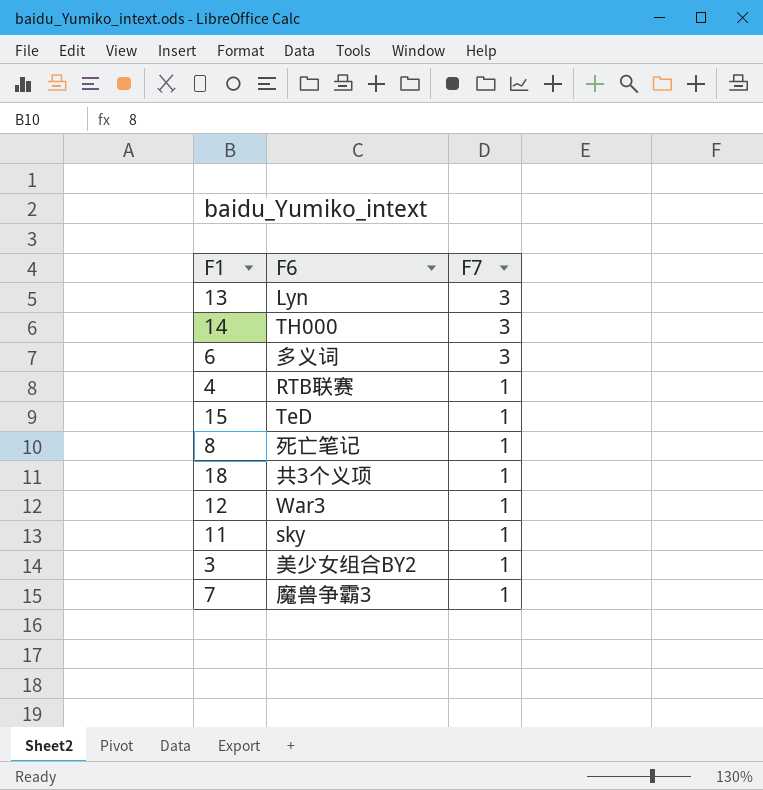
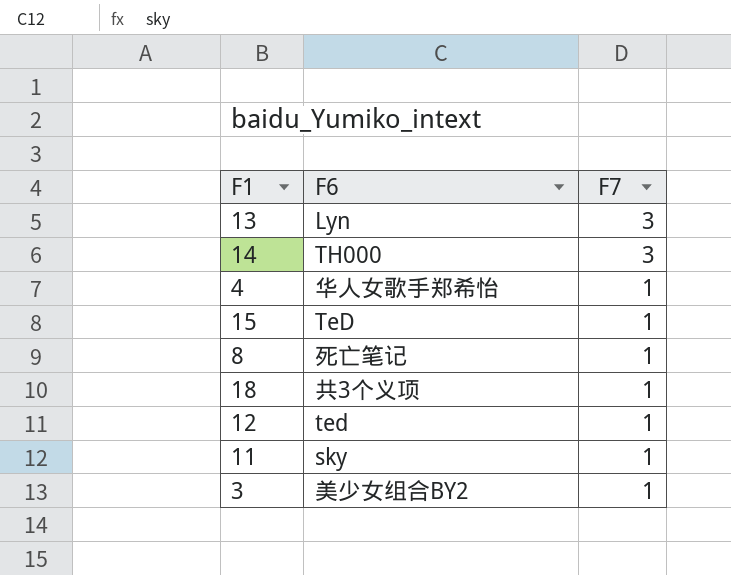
row 6: 多义词 | 3 -> none
row 7: 魔兽争霸3 | 1 -> none
4 | F6: RTB联赛 -> 华人女歌手郑希怡
12 | F6: War3 -> ted

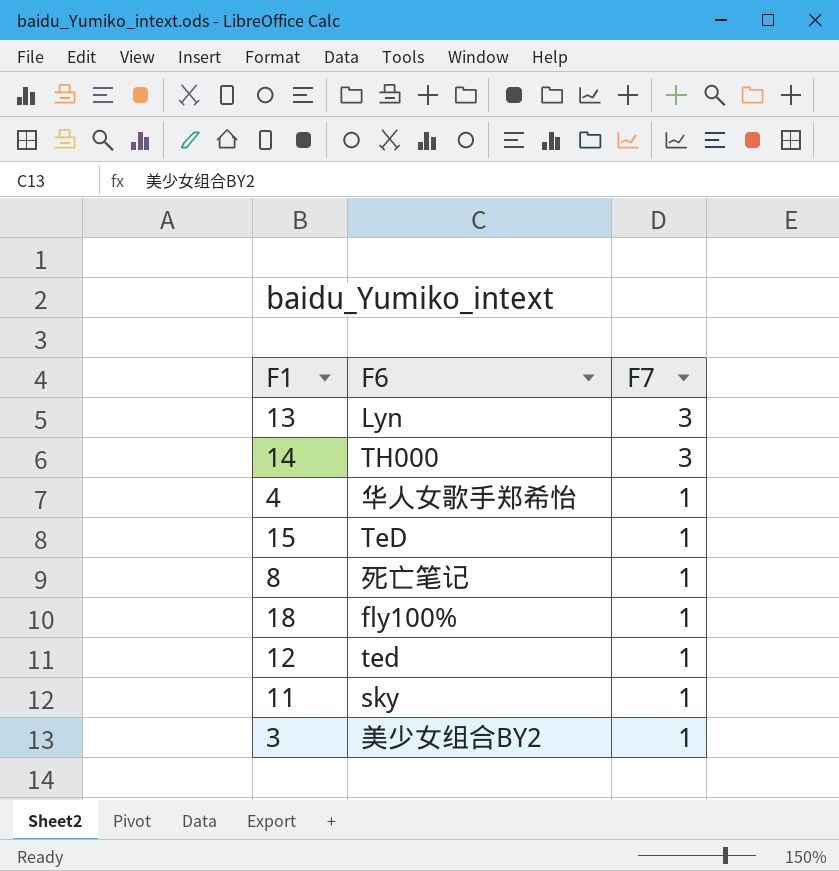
18 | F6: 共3个义项 -> fly100%

